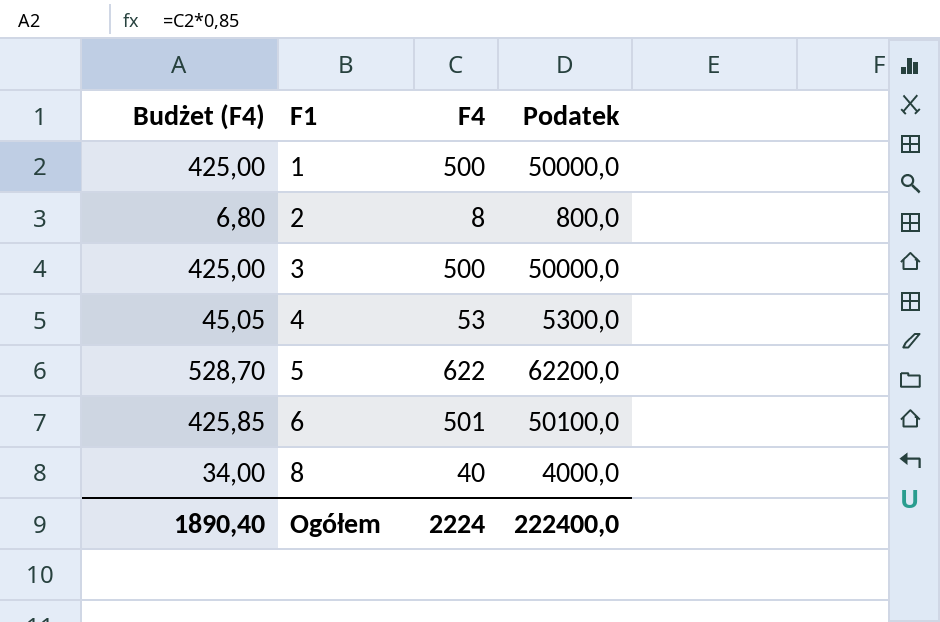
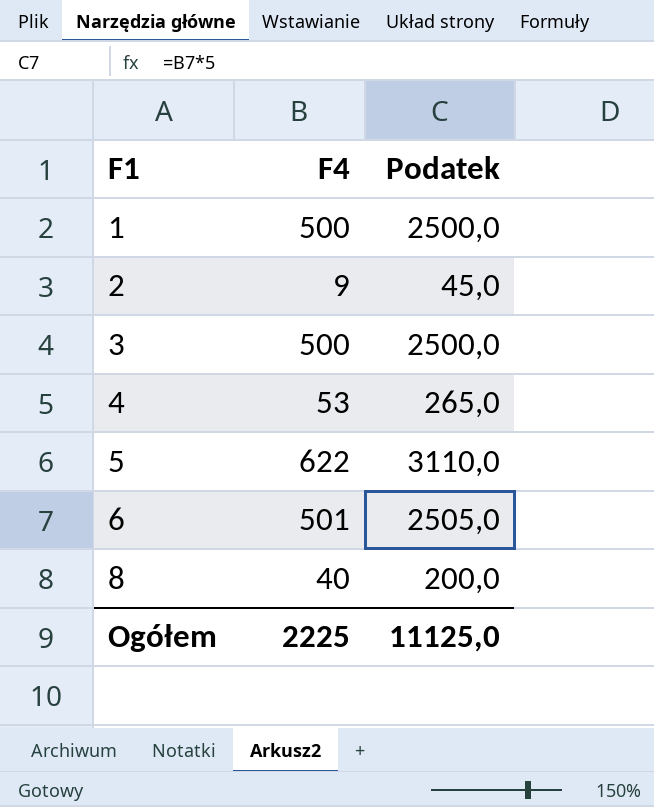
column Budżet (F4) | formula: [F4] * 0,85 -> none
column Podatek | formula: [F4] * 100 -> [F4] * 5
2 | F4: 8 -> 9
Ogółem | F4: 2224 -> 2225
Ogółem | Podatek: 222400,0 -> 11125,0

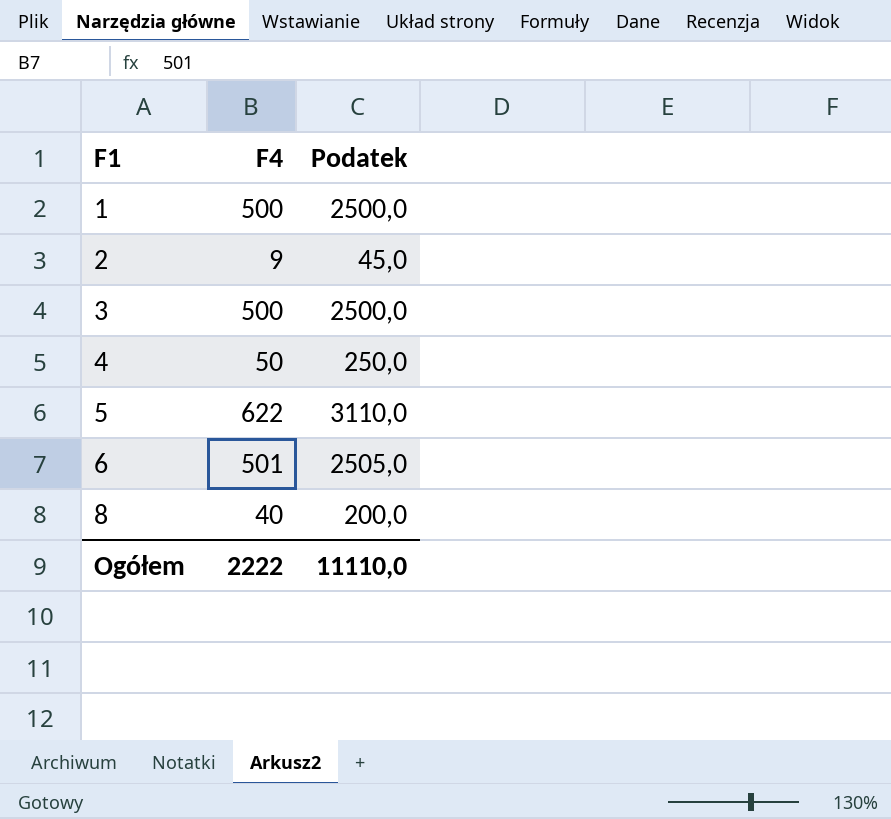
4 | F4: 53 -> 50
4 | Podatek: 265,0 -> 250,0
Ogółem | F4: 2225 -> 2222
Ogółem | Podatek: 11125,0 -> 11110,0

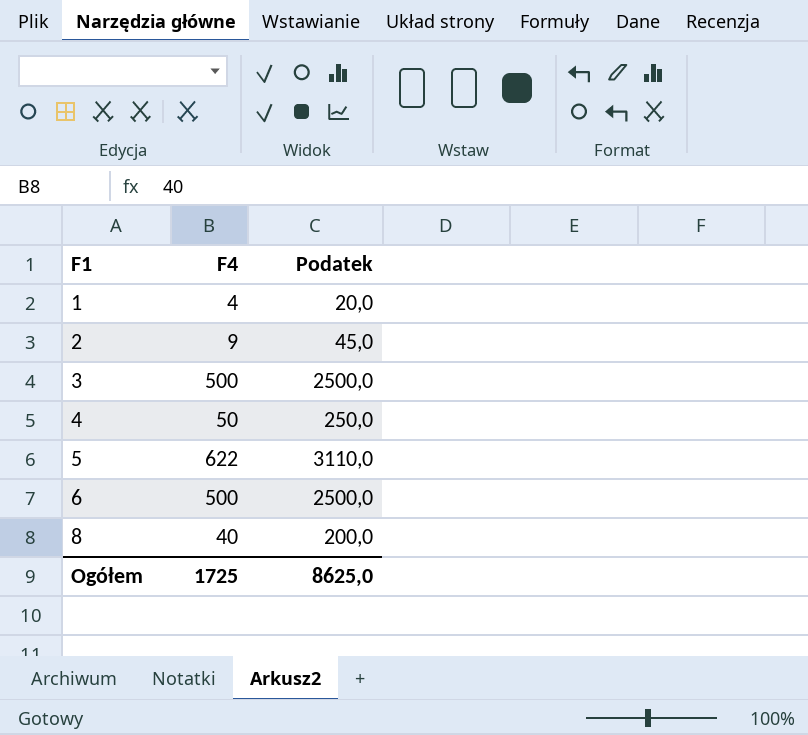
1 | F4: 500 -> 4
1 | Podatek: 2500,0 -> 20,0
6 | F4: 501 -> 500
6 | Podatek: 2505,0 -> 2500,0
Ogółem | F4: 2222 -> 1725
Ogółem | Podatek: 11110,0 -> 8625,0

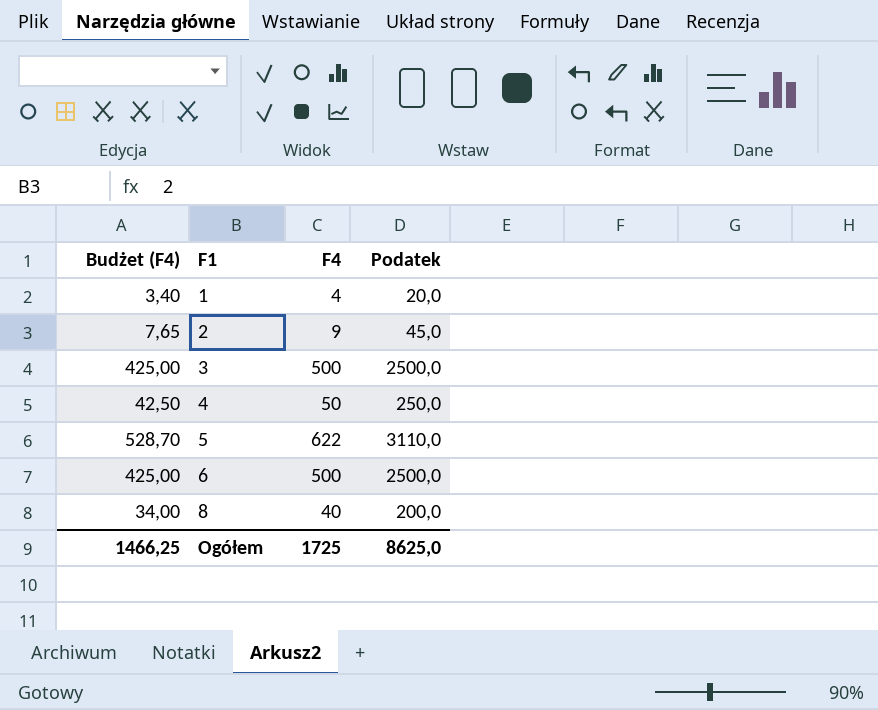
column Budżet (F4) | formula: none -> [F4] * 0,85

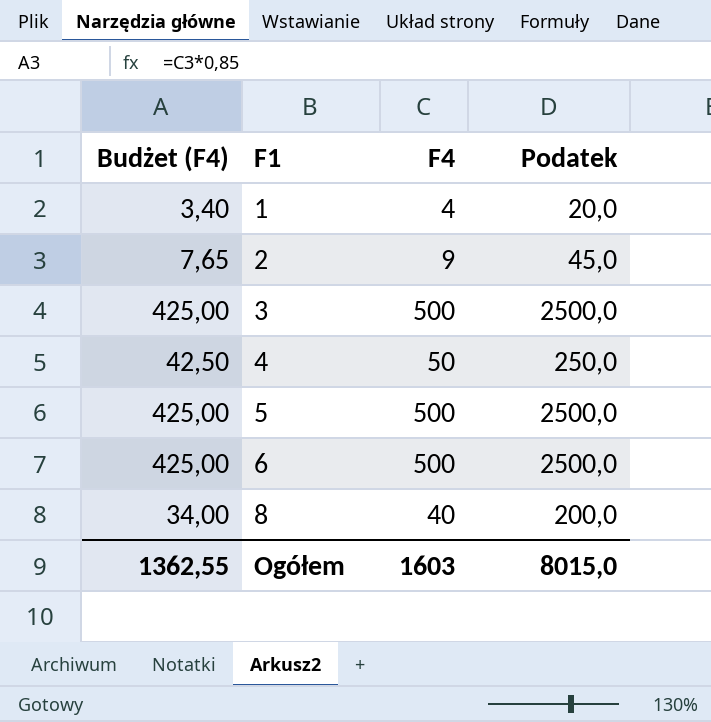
5 | Budżet (F4): 528,70 -> 425,00
5 | F4: 622 -> 500
5 | Podatek: 3110,0 -> 2500,0
Ogółem | Budżet (F4): 1466,25 -> 1362,55
Ogółem | F4: 1725 -> 1603
Ogółem | Podatek: 8625,0 -> 8015,0

